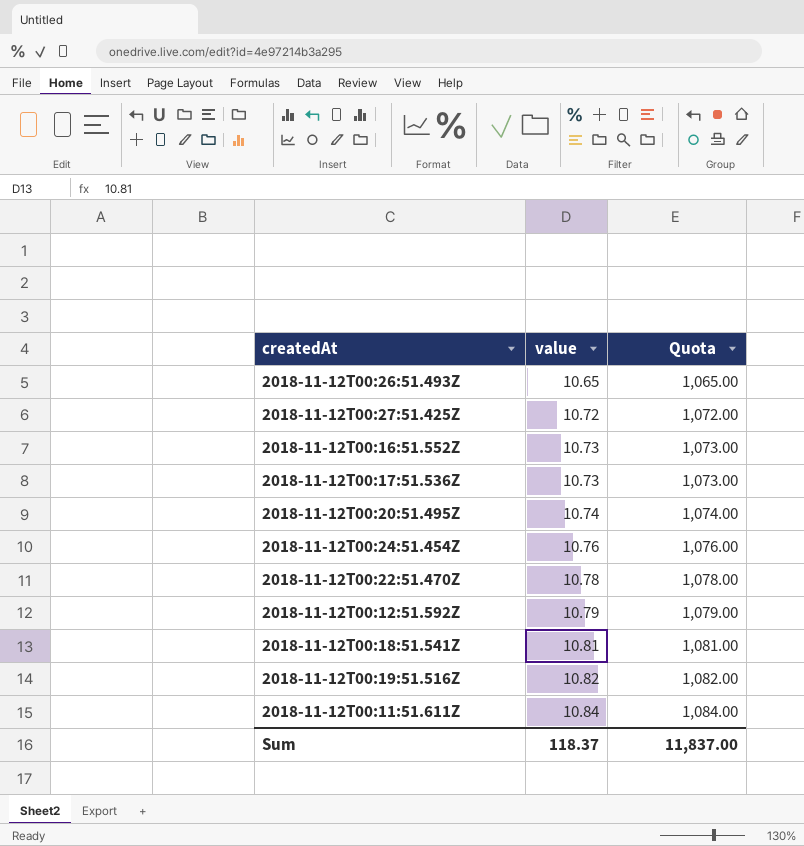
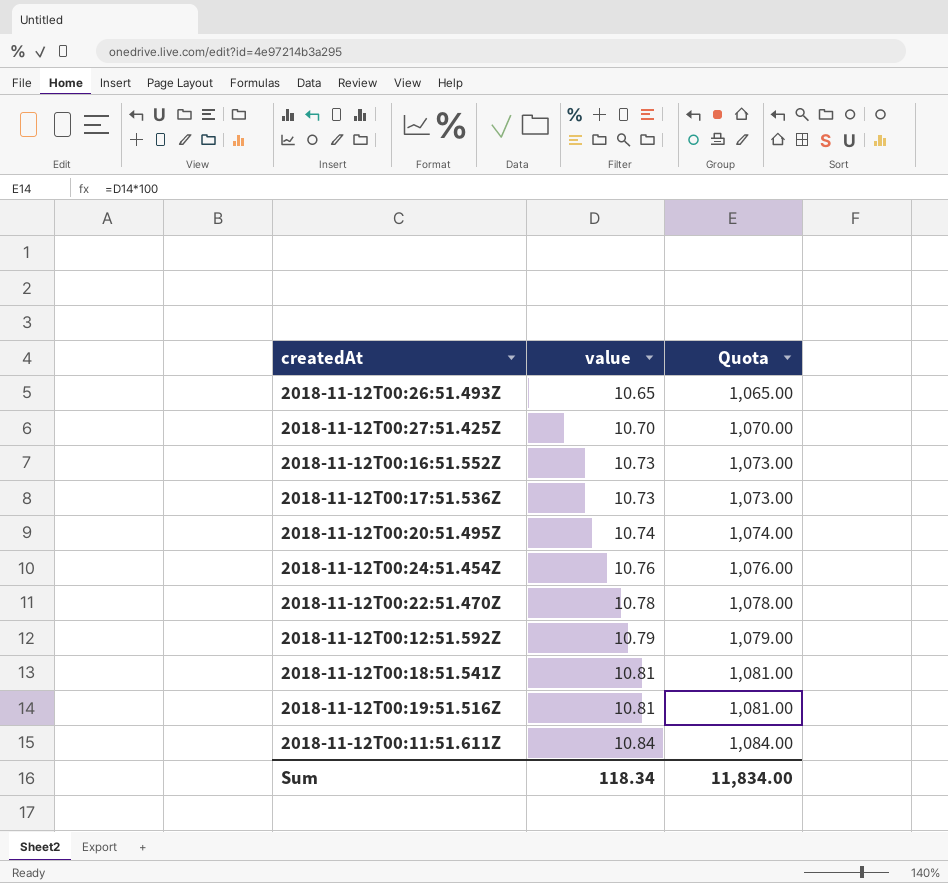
2018-11-12T00:27:51.425Z | value: 10.72 -> 10.70
2018-11-12T00:27:51.425Z | Quota: 1,072.00 -> 1,070.00
2018-11-12T00:19:51.516Z | value: 10.82 -> 10.81
2018-11-12T00:19:51.516Z | Quota: 1,082.00 -> 1,081.00
Sum | value: 118.37 -> 118.34
Sum | Quota: 11,837.00 -> 11,834.00

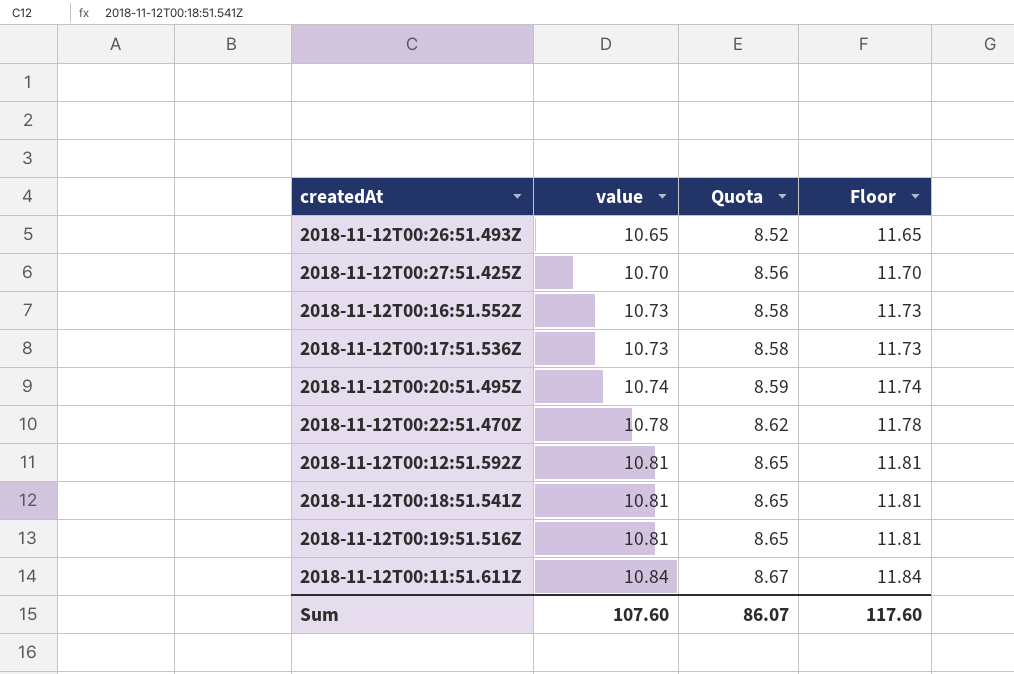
column Quota | formula: [value] * 100 -> [value] * 0.8
column Floor | formula: none -> [value] + 1
row 2018-11-12T00:24:51.454Z: 10.76 | 1,076.00 -> none
2018-11-12T00:12:51.592Z | value: 10.79 -> 10.81
Sum | value: 118.34 -> 107.60
Sum | Quota: 11,834.00 -> 86.07

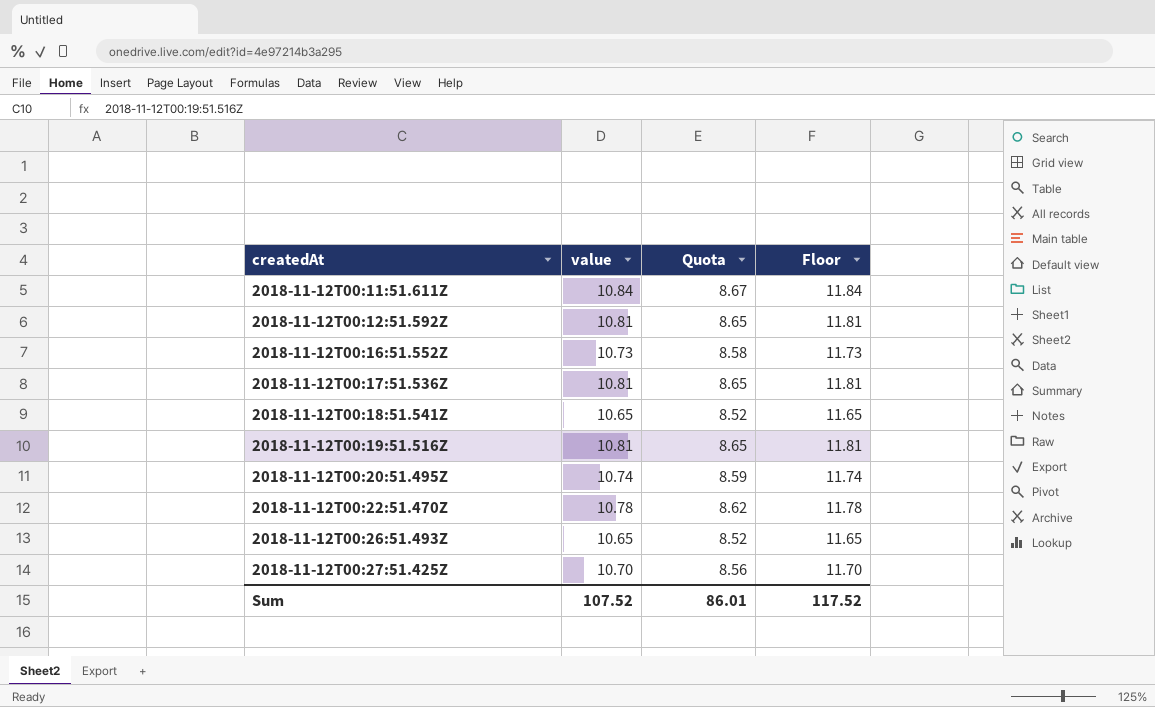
row order: value ascending -> createdAt ascending
2018-11-12T00:17:51.536Z | value: 10.73 -> 10.81
2018-11-12T00:17:51.536Z | Quota: 8.58 -> 8.65
2018-11-12T00:17:51.536Z | Floor: 11.73 -> 11.81
2018-11-12T00:18:51.541Z | value: 10.81 -> 10.65
2018-11-12T00:18:51.541Z | Quota: 8.65 -> 8.52
2018-11-12T00:18:51.541Z | Floor: 11.81 -> 11.65
Sum | value: 107.60 -> 107.52
Sum | Quota: 86.07 -> 86.01
Sum | Floor: 117.60 -> 117.52

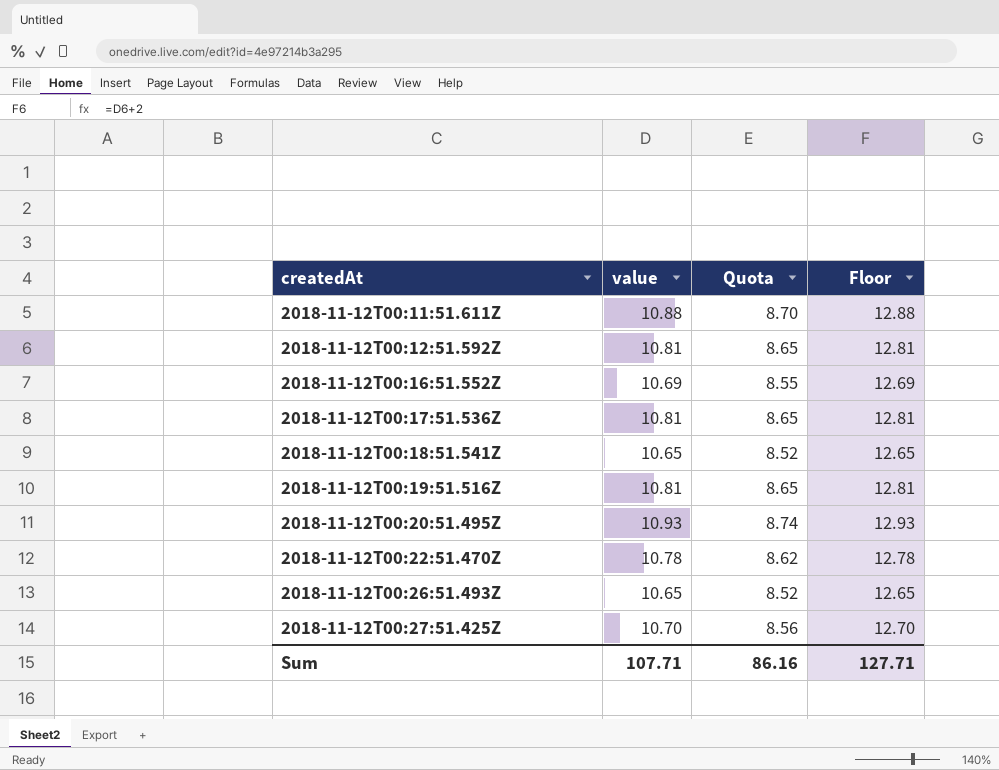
column Floor | formula: [value] + 1 -> [value] + 2
2018-11-12T00:11:51.611Z | value: 10.84 -> 10.88
2018-11-12T00:11:51.611Z | Quota: 8.67 -> 8.70
2018-11-12T00:16:51.552Z | value: 10.73 -> 10.69
2018-11-12T00:16:51.552Z | Quota: 8.58 -> 8.55
2018-11-12T00:20:51.495Z | value: 10.74 -> 10.93
2018-11-12T00:20:51.495Z | Quota: 8.59 -> 8.74
Sum | value: 107.52 -> 107.71
Sum | Quota: 86.01 -> 86.16
Sum | Floor: 117.52 -> 127.71

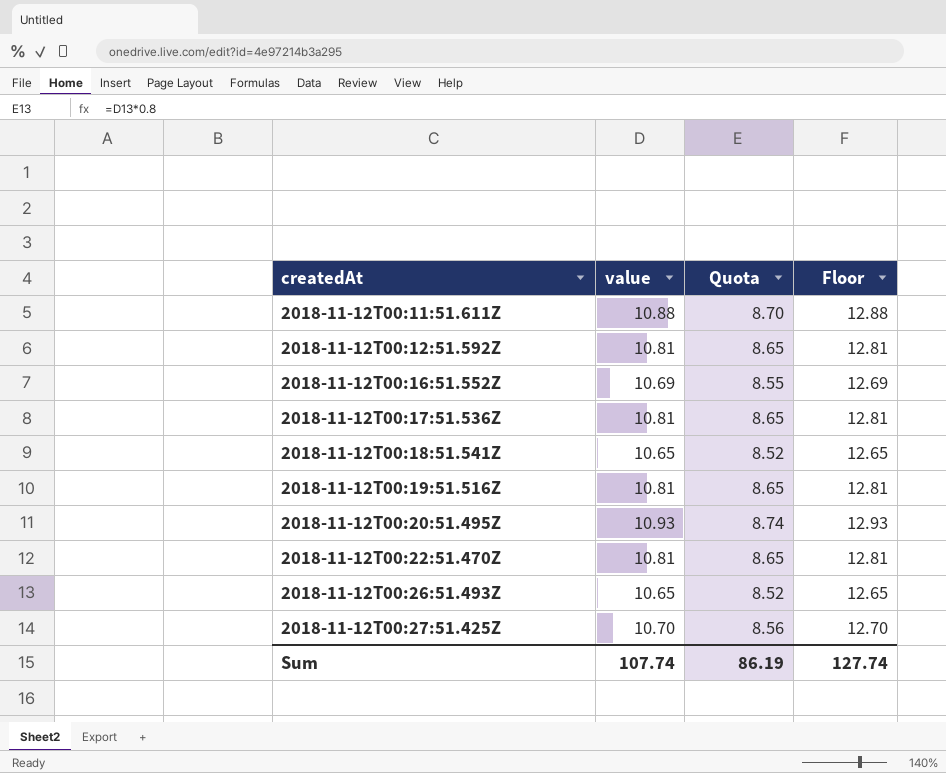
2018-11-12T00:22:51.470Z | value: 10.78 -> 10.81
2018-11-12T00:22:51.470Z | Quota: 8.62 -> 8.65
2018-11-12T00:22:51.470Z | Floor: 12.78 -> 12.81
Sum | value: 107.71 -> 107.74
Sum | Quota: 86.16 -> 86.19
Sum | Floor: 127.71 -> 127.74

